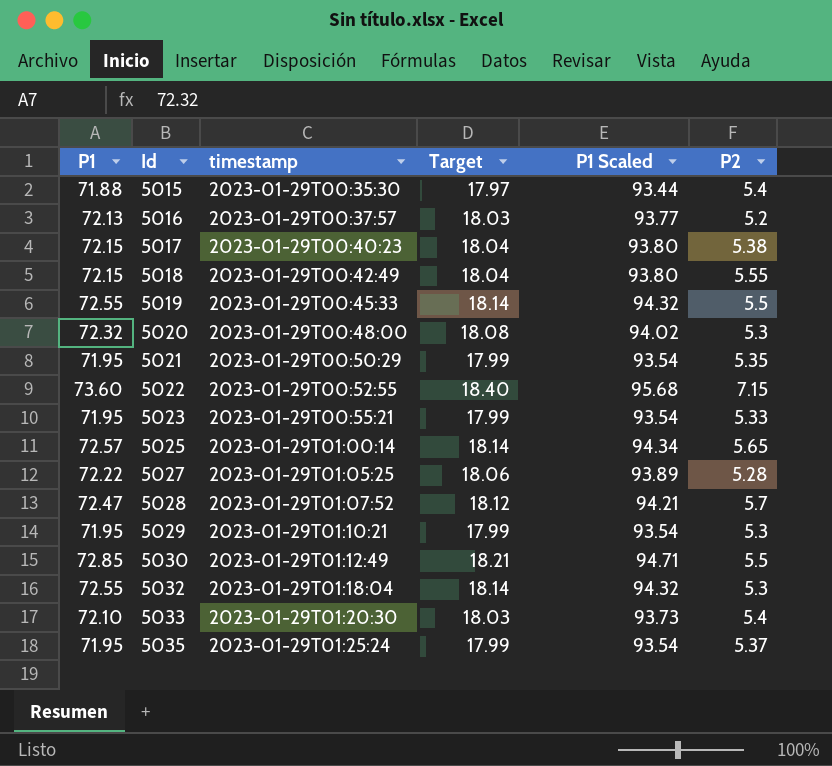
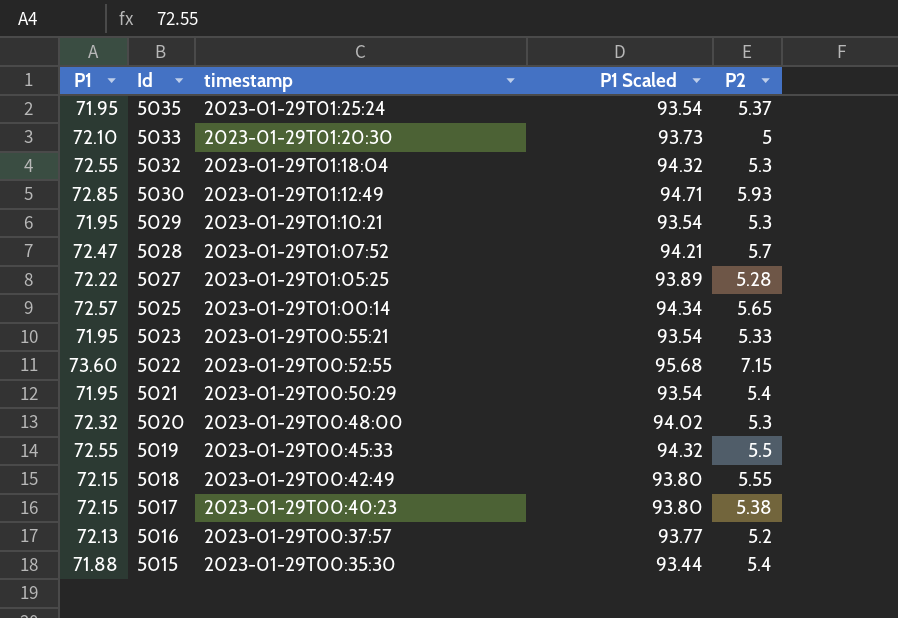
row order: Id ascending -> Id descending
column Target | formula: [P1] * 0.25 -> none
5033 | P2: 5.4 -> 5
5030 | P2: 5.5 -> 5.93
5021 | P2: 5.35 -> 5.4

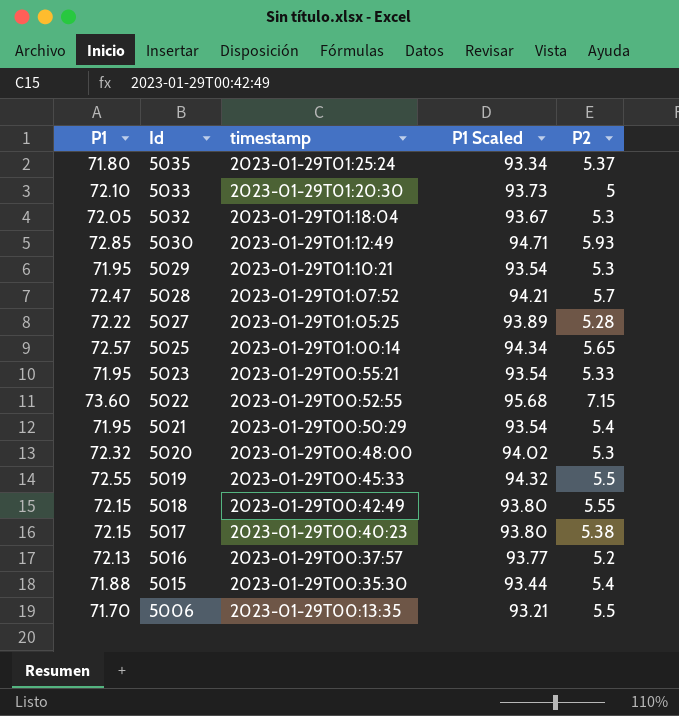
5035 | P1: 71.95 -> 71.80
5035 | P1 Scaled: 93.54 -> 93.34
5032 | P1: 72.55 -> 72.05
5032 | P1 Scaled: 94.32 -> 93.67
row 5006: none -> 71.70 | 2023-01-29T00:13:35 | 93.21 | 5.5

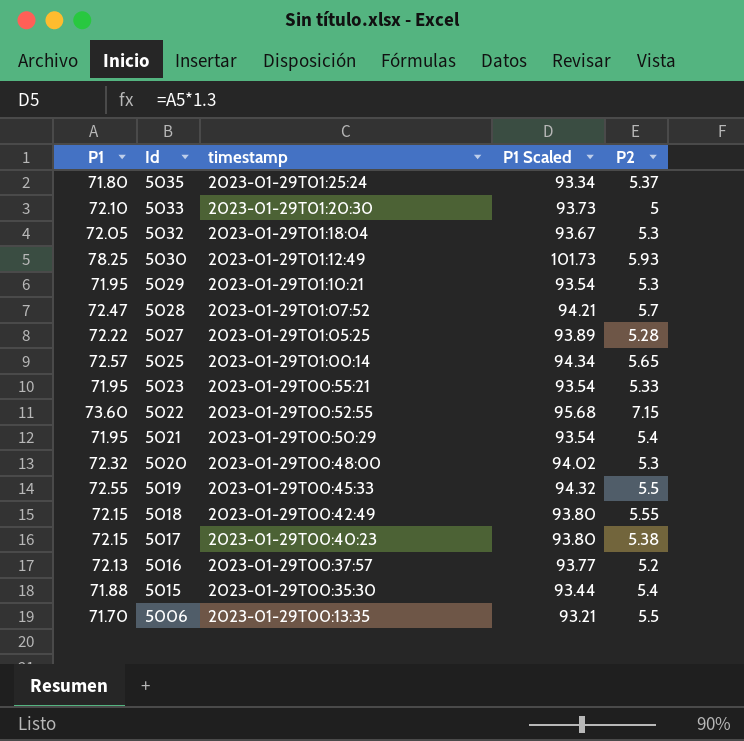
5030 | P1: 72.85 -> 78.25
5030 | P1 Scaled: 94.71 -> 101.73

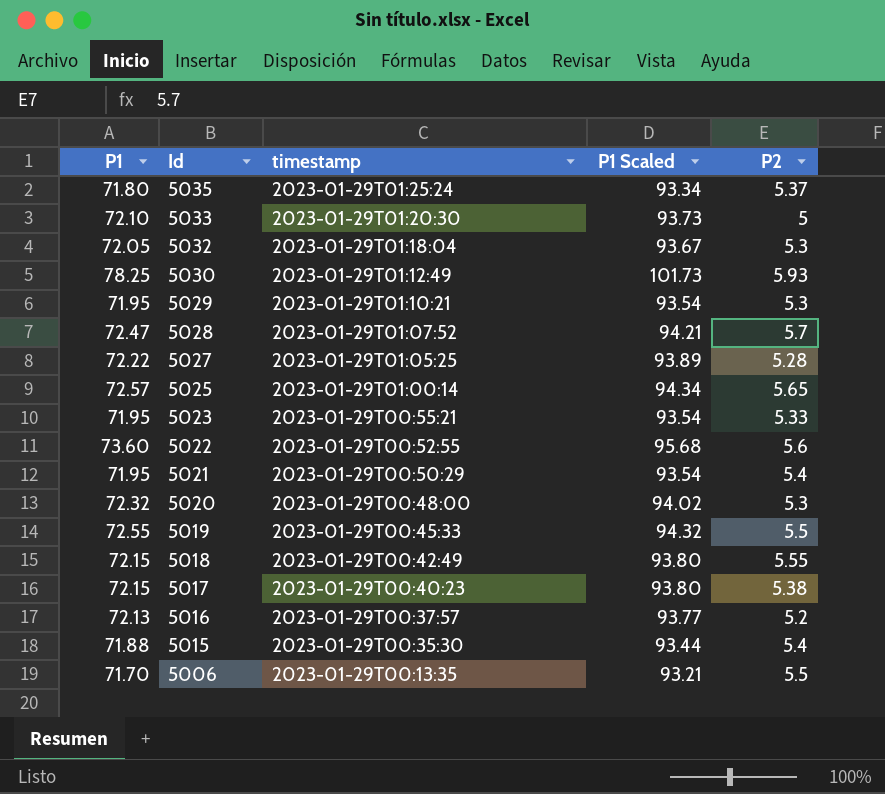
5022 | P2: 7.15 -> 5.6

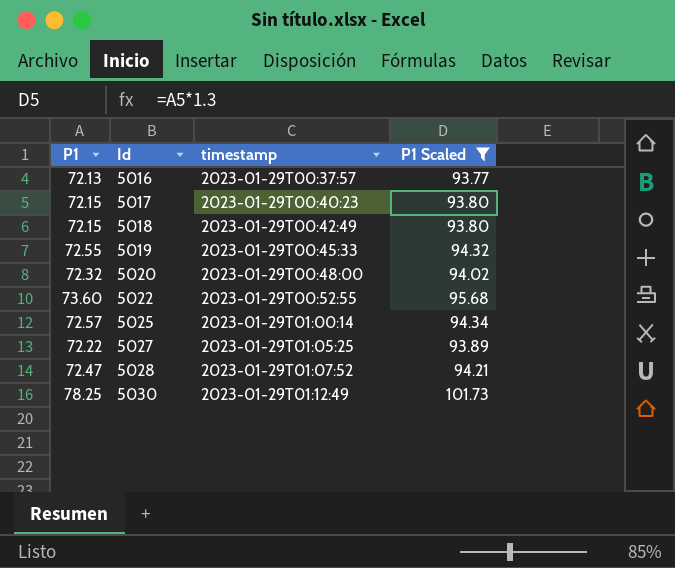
filter: none -> P1 Scaled >= 93.77
row order: Id descending -> Id ascending
column P2 | position: 5 -> none

